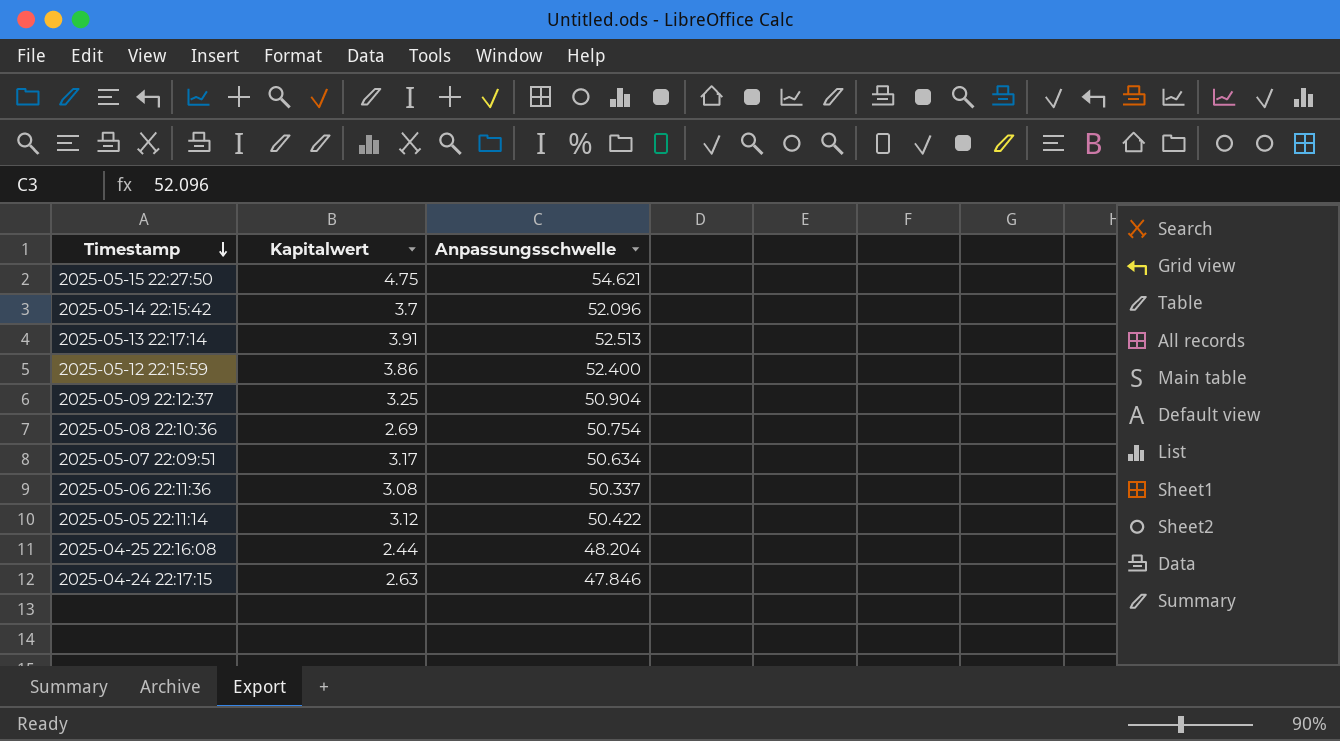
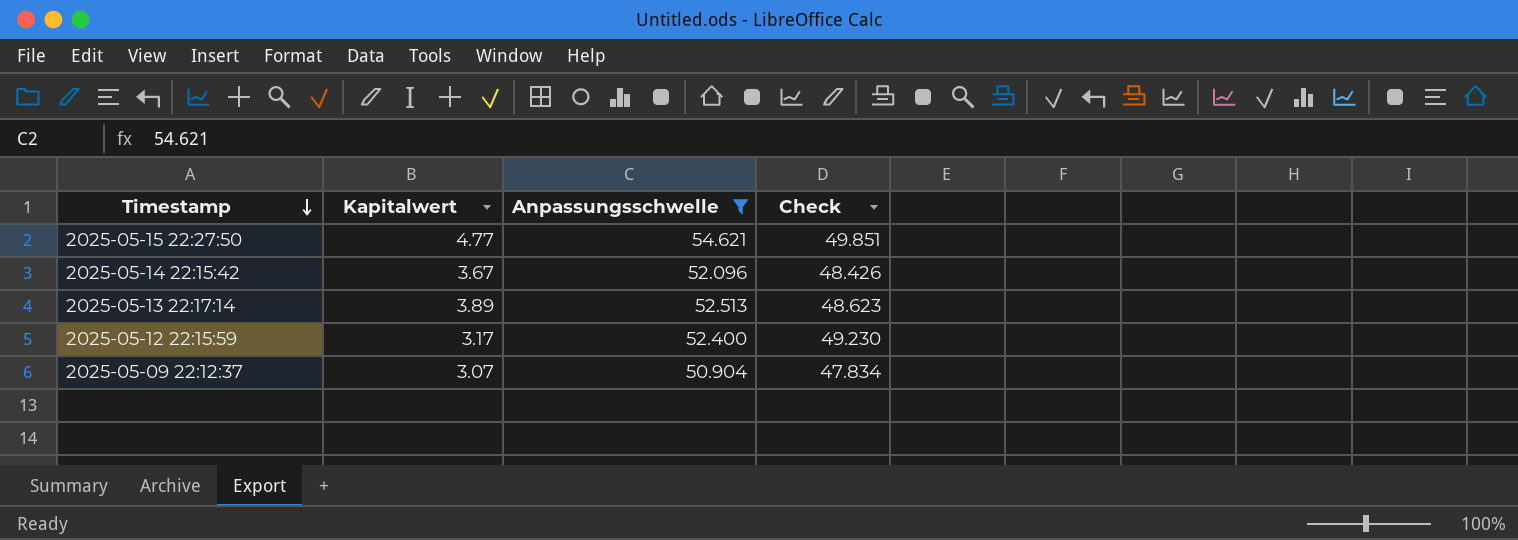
filter: none -> Anpassungsschwelle >= 50.904
column Check | formula: none -> [Anpassungsschwelle] - [Kapitalwert]
2025-05-15 22:27:50 | Kapitalwert: 4.75 -> 4.77
2025-05-14 22:15:42 | Kapitalwert: 3.7 -> 3.67
2025-05-13 22:17:14 | Kapitalwert: 3.91 -> 3.89
2025-05-12 22:15:59 | Kapitalwert: 3.86 -> 3.17
2025-05-09 22:12:37 | Kapitalwert: 3.25 -> 3.07

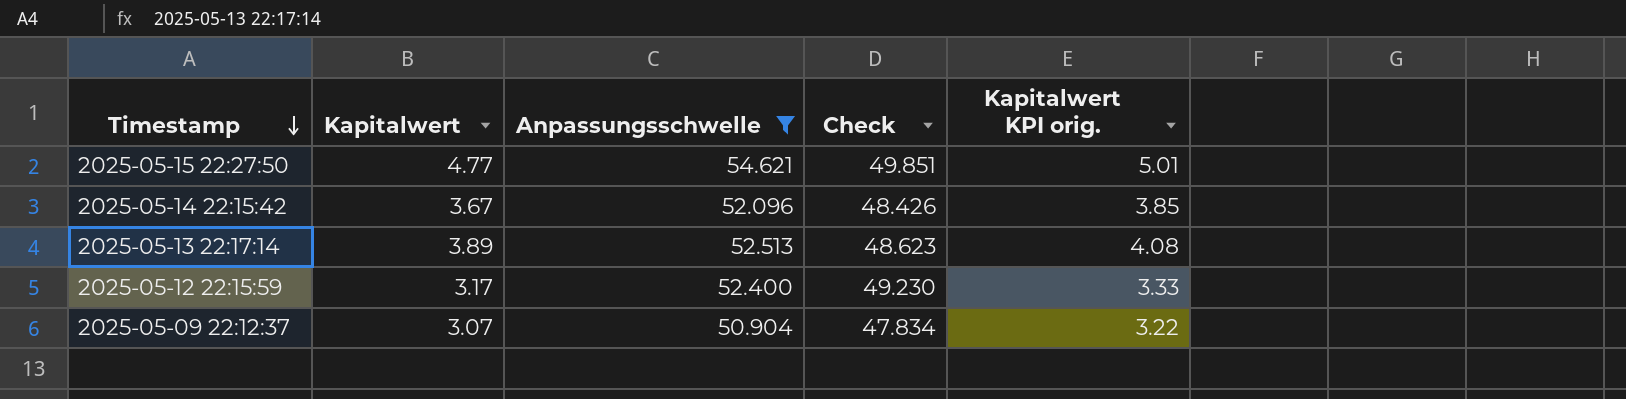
column Kapitalwert KPI orig. | formula: none -> [Kapitalwert] * 1.05

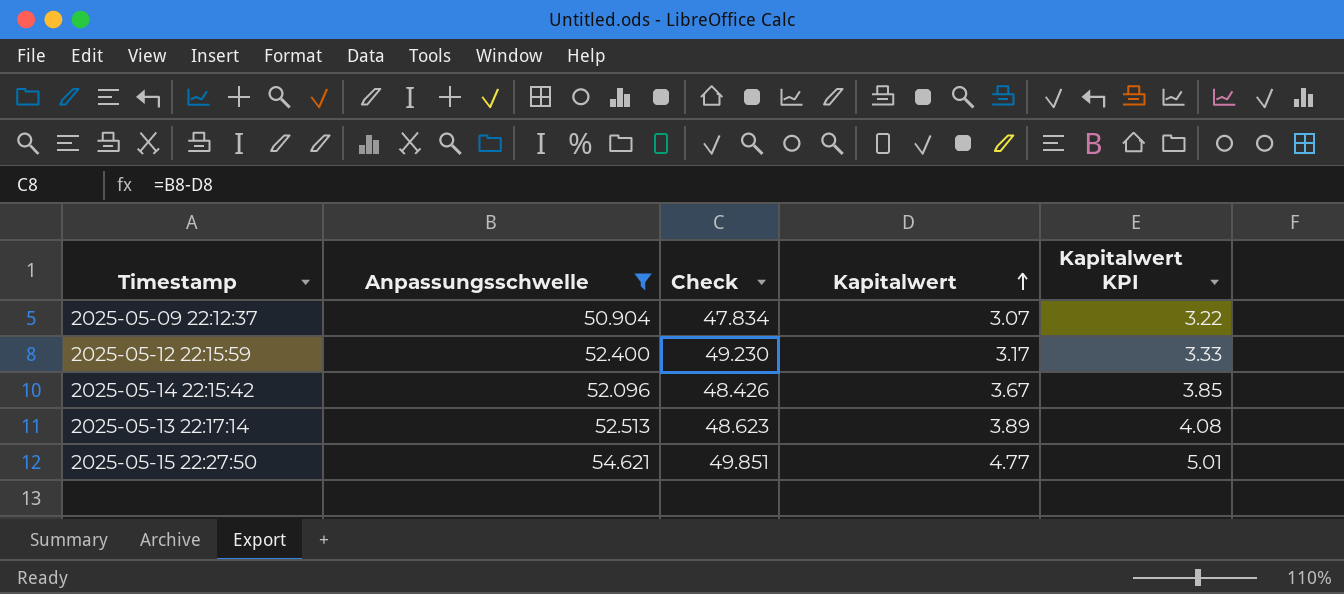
row order: Timestamp descending -> Kapitalwert ascending
column Kapitalwert | position: 2 -> 4
column name: Kapitalwert KPI orig. -> Kapitalwert KPI

